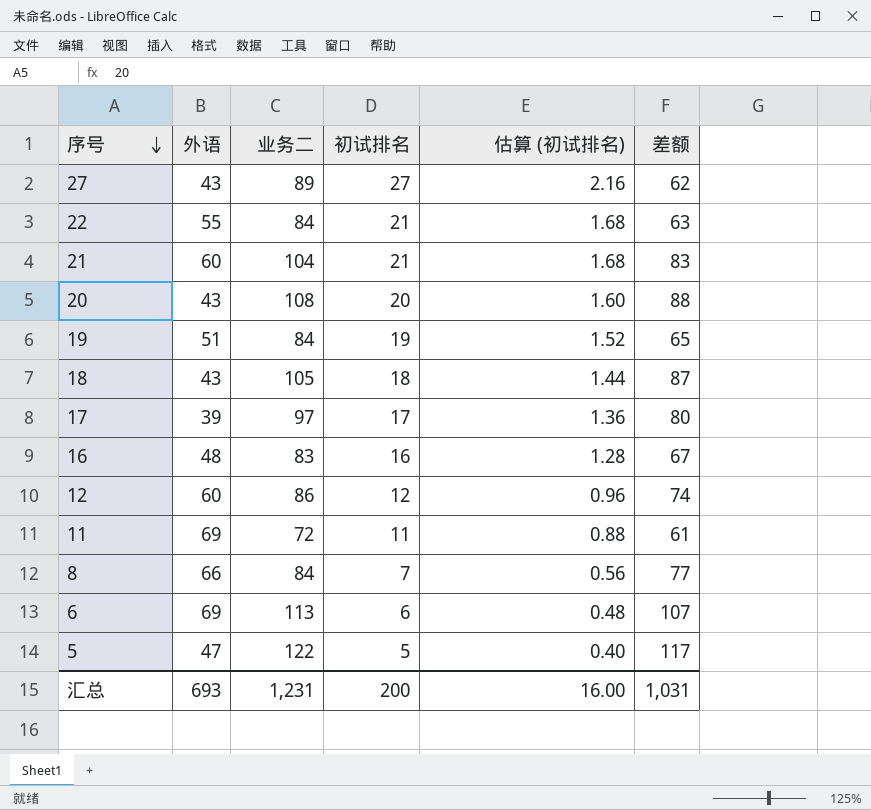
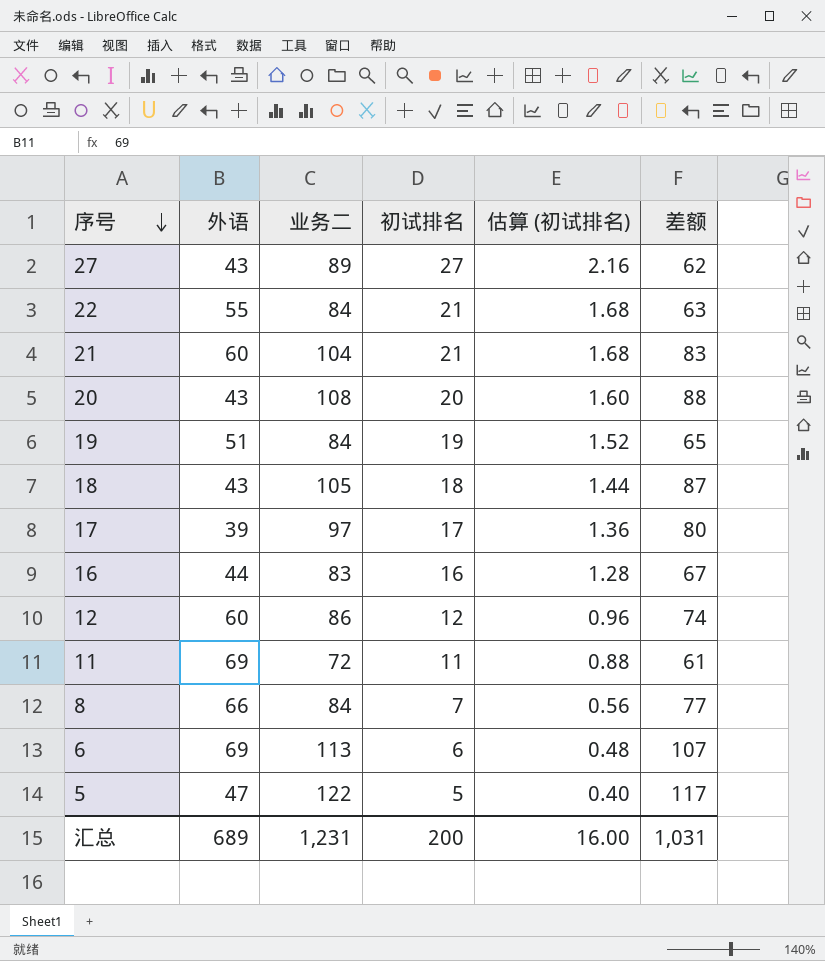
16 | 外语: 48 -> 44
汇总 | 外语: 693 -> 689

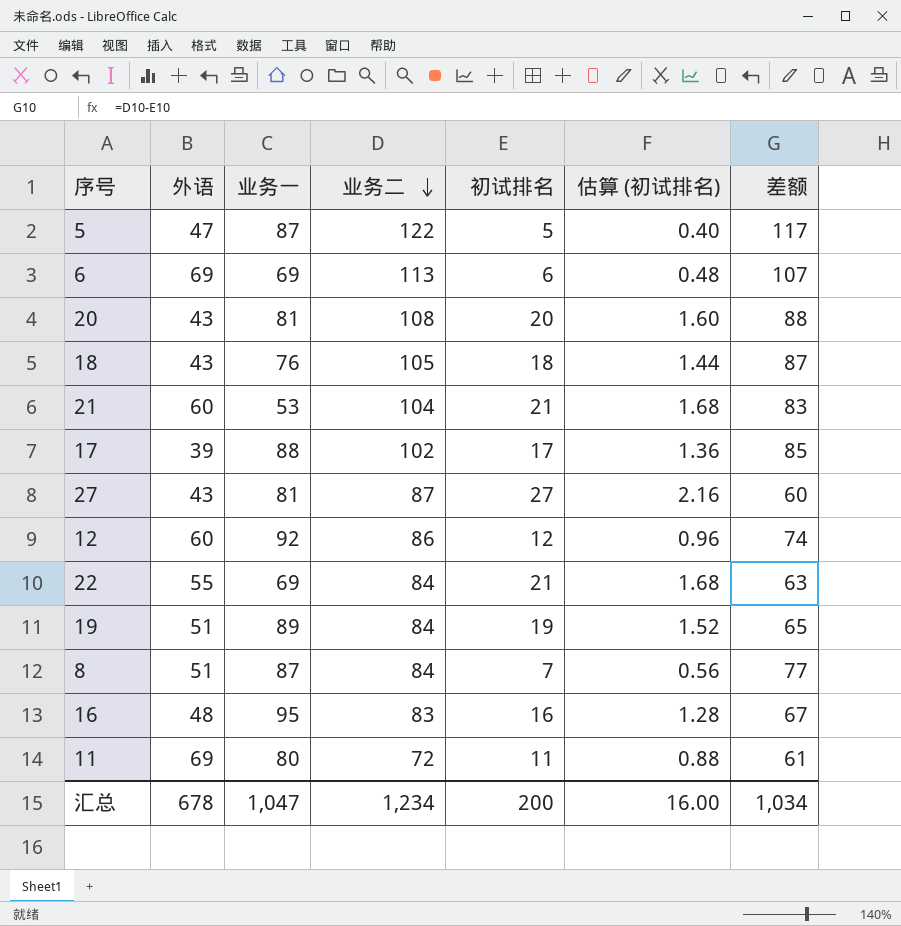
row order: 序号 descending -> 业务二 descending
column 业务一 | position: none -> 3
17 | 业务二: 97 -> 102
17 | 差额: 80 -> 85
27 | 业务二: 89 -> 87
27 | 差额: 62 -> 60
8 | 外语: 66 -> 51
16 | 外语: 44 -> 48
汇总 | 外语: 689 -> 678
汇总 | 业务二: 1,231 -> 1,234
汇总 | 差额: 1,031 -> 1,034

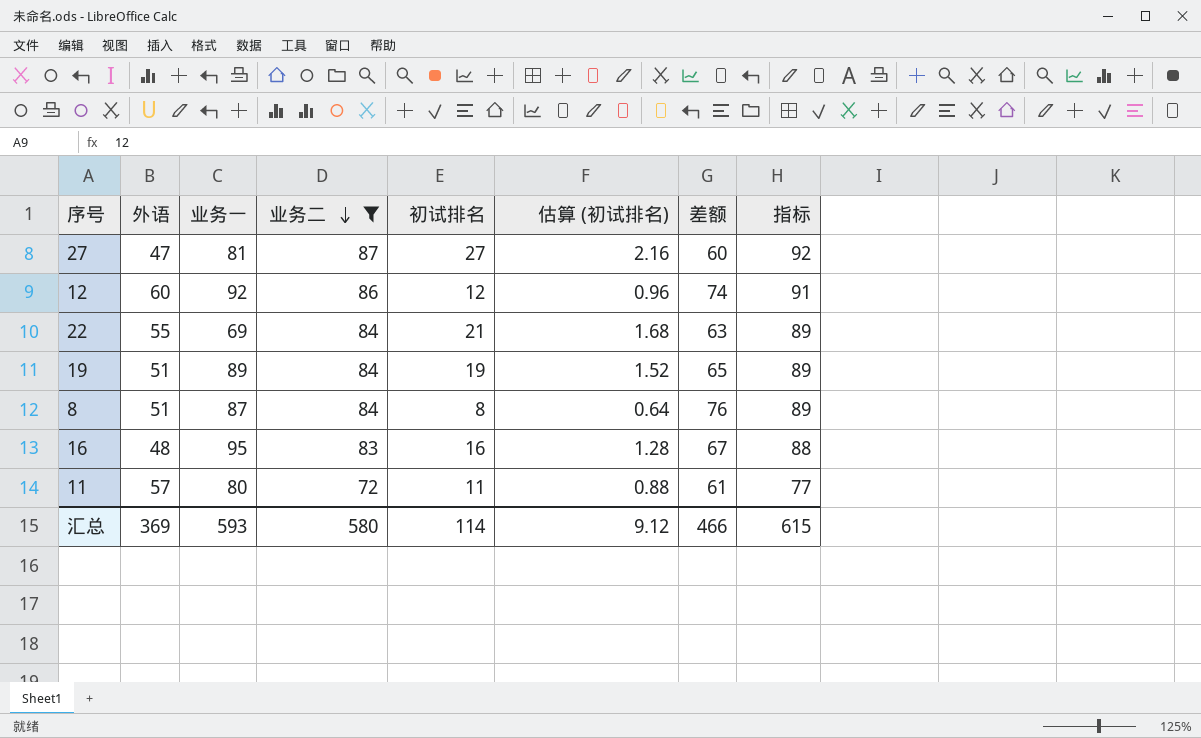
filter: none -> 业务二 <= 87
column 指标 | formula: none -> [业务二] + 5
27 | 外语: 43 -> 47
8 | 初试排名: 7 -> 8
8 | 估算 (初试排名): 0.56 -> 0.64
8 | 差额: 77 -> 76
11 | 外语: 69 -> 57
汇总 | 外语: 678 -> 369
汇总 | 业务一: 1,047 -> 593
汇总 | 业务二: 1,234 -> 580
汇总 | 初试排名: 200 -> 114
汇总 | 估算 (初试排名): 16.00 -> 9.12
汇总 | 差额: 1,034 -> 466

